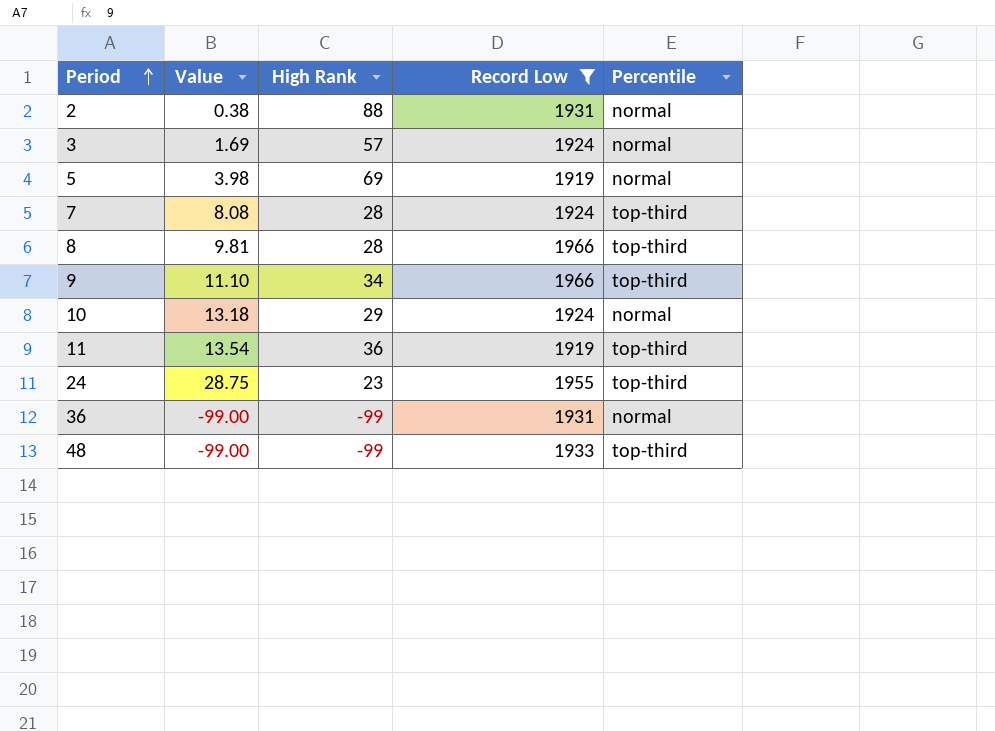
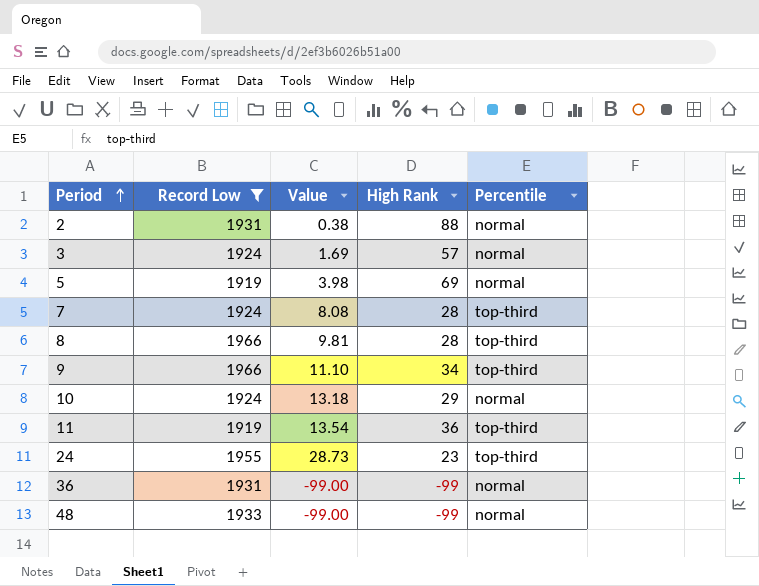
column Record Low | position: 4 -> 2
24 | Value: 28.75 -> 28.73
48 | Percentile: top-third -> normal

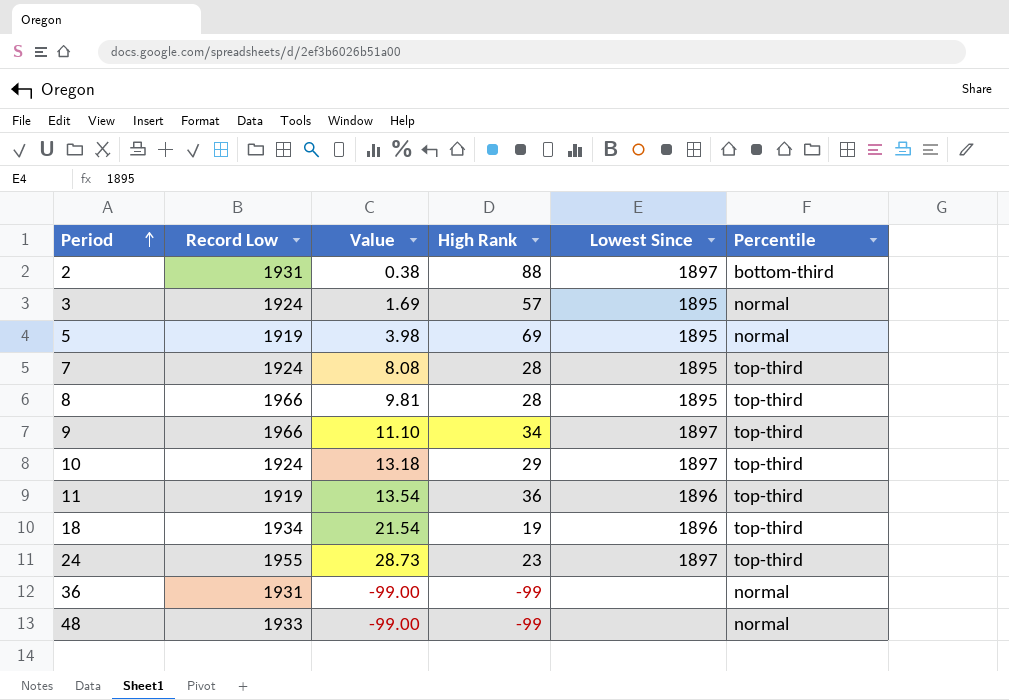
filter: Record Low != 1934 -> none
column Lowest Since | position: none -> 5
2 | Percentile: normal -> bottom-third
10 | Percentile: normal -> top-third

